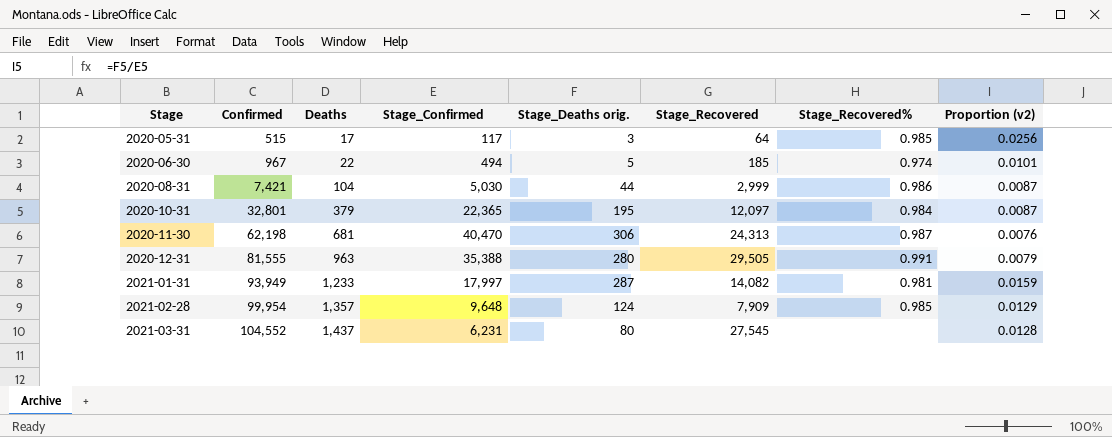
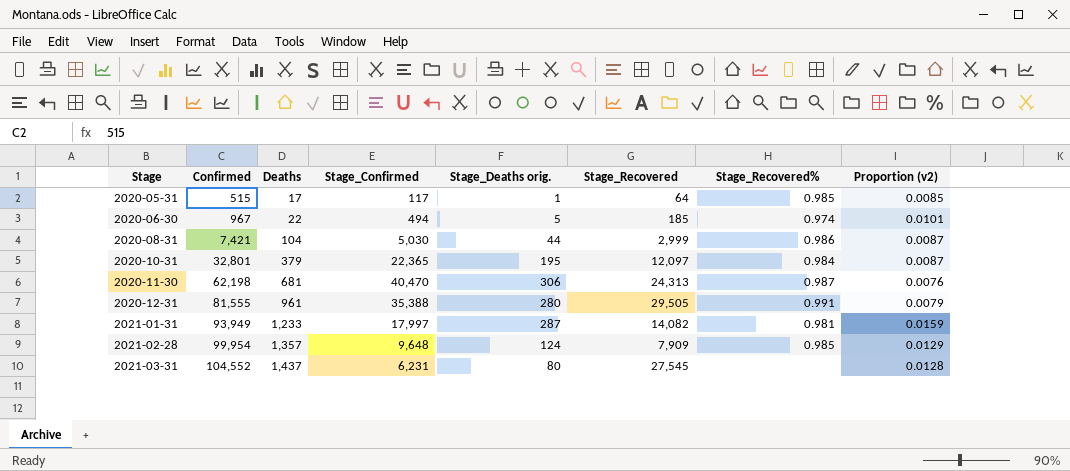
2020-05-31 | Stage_Deaths orig.: 3 -> 1
2020-05-31 | Proportion (v2): 0.0256 -> 0.0085
2020-12-31 | Deaths: 963 -> 961

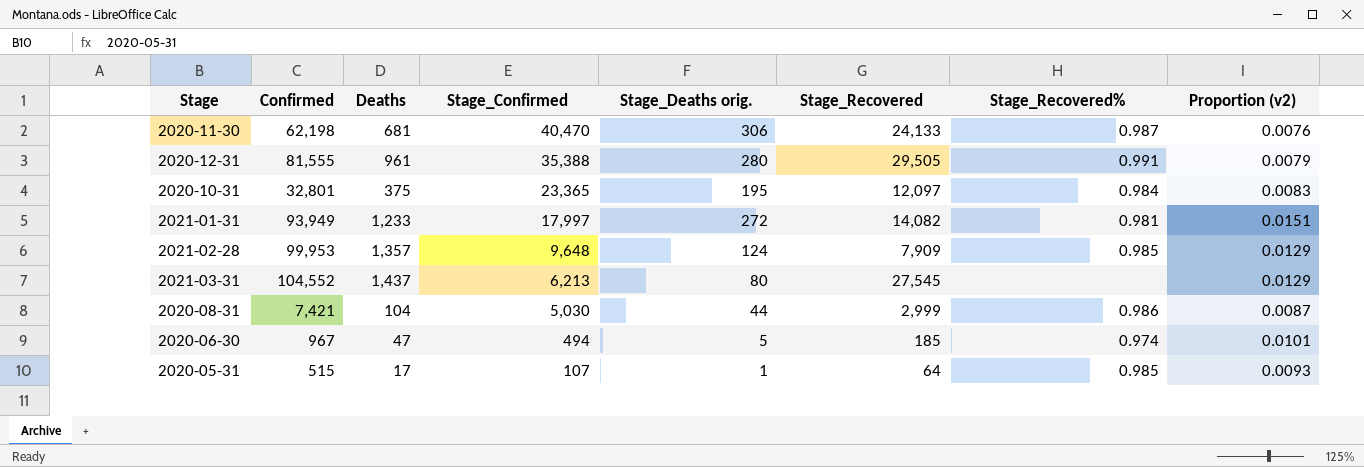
row order: Stage ascending -> Stage_Confirmed descending
2020-11-30 | Stage_Recovered: 24,313 -> 24,133
2020-10-31 | Deaths: 379 -> 375
2020-10-31 | Stage_Confirmed: 22,365 -> 23,365
2020-10-31 | Proportion (v2): 0.0087 -> 0.0083
2021-01-31 | Stage_Deaths orig.: 287 -> 272
2021-01-31 | Proportion (v2): 0.0159 -> 0.0151
2021-02-28 | Confirmed: 99,954 -> 99,953
2021-03-31 | Stage_Confirmed: 6,231 -> 6,213
2021-03-31 | Proportion (v2): 0.0128 -> 0.0129
2020-06-30 | Deaths: 22 -> 47
2020-05-31 | Stage_Confirmed: 117 -> 107
2020-05-31 | Proportion (v2): 0.0085 -> 0.0093

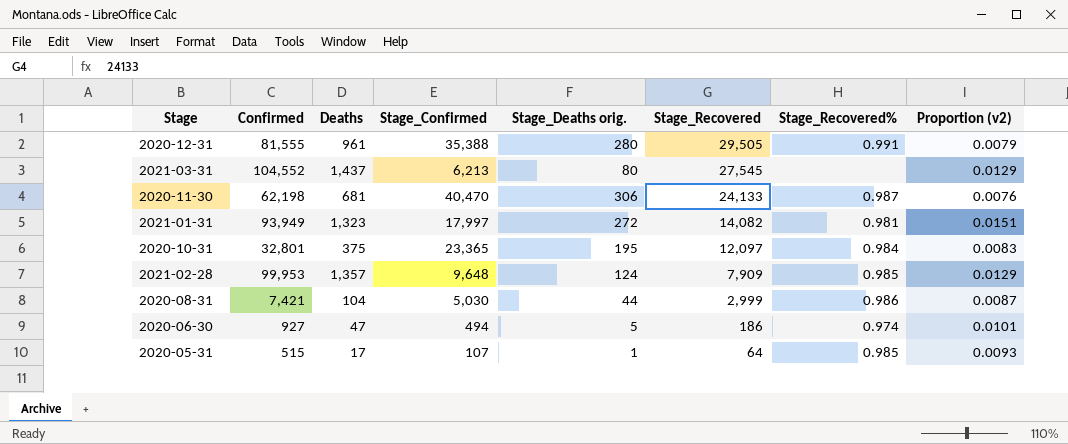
row order: Stage_Confirmed descending -> Stage_Recovered descending
2021-01-31 | Deaths: 1,233 -> 1,323
2020-06-30 | Confirmed: 967 -> 927
2020-06-30 | Stage_Recovered: 185 -> 186

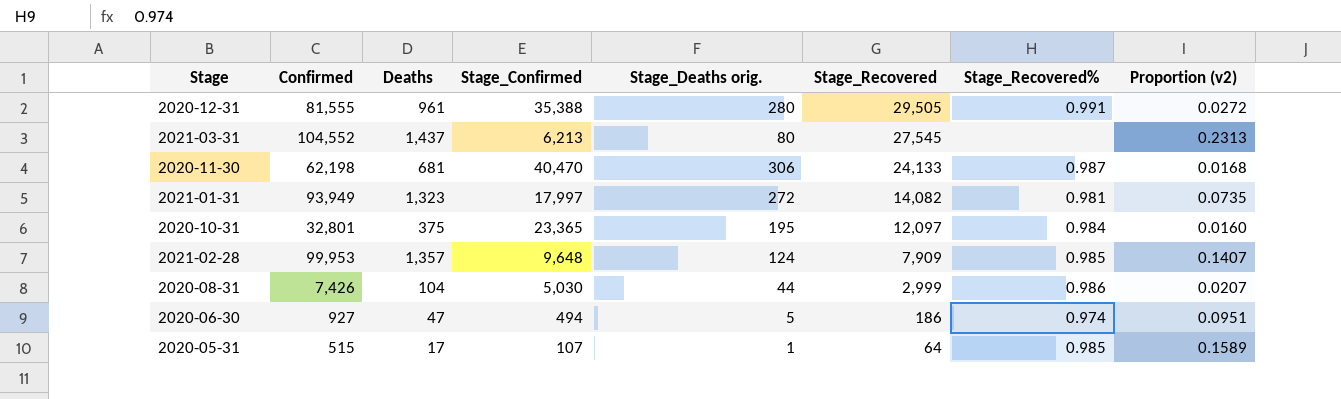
column Proportion (v2) | formula: [Stage_Deaths orig.] / [Stage_Confirmed] -> [Deaths] / [Stage_Confirmed]
2020-08-31 | Confirmed: 7,421 -> 7,426

